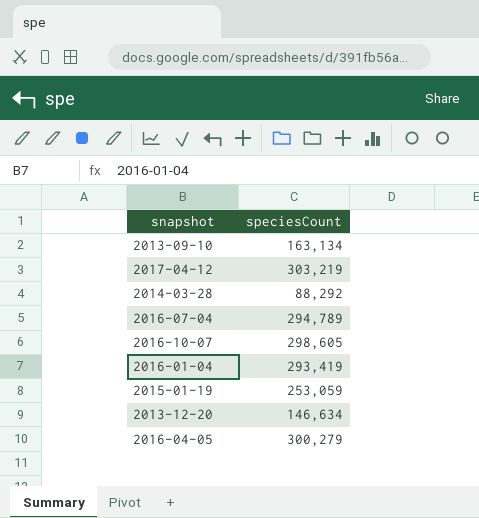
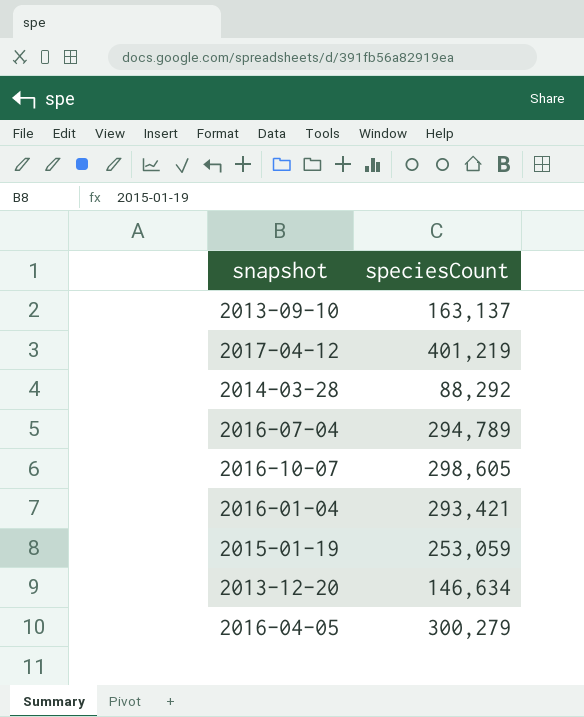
2013-09-10 | speciesCount: 163,134 -> 163,137
2017-04-12 | speciesCount: 303,219 -> 401,219
2016-01-04 | speciesCount: 293,419 -> 293,421

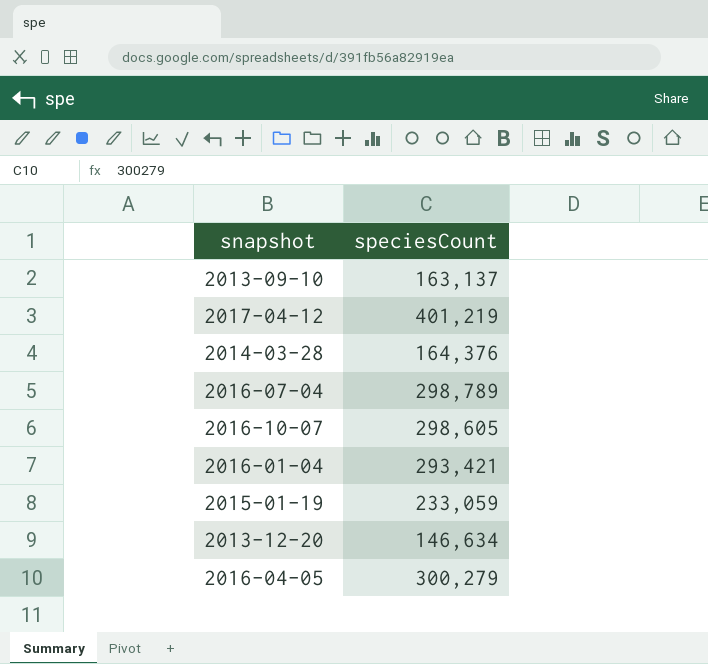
2014-03-28 | speciesCount: 88,292 -> 164,376
2016-07-04 | speciesCount: 294,789 -> 298,789
2015-01-19 | speciesCount: 253,059 -> 233,059

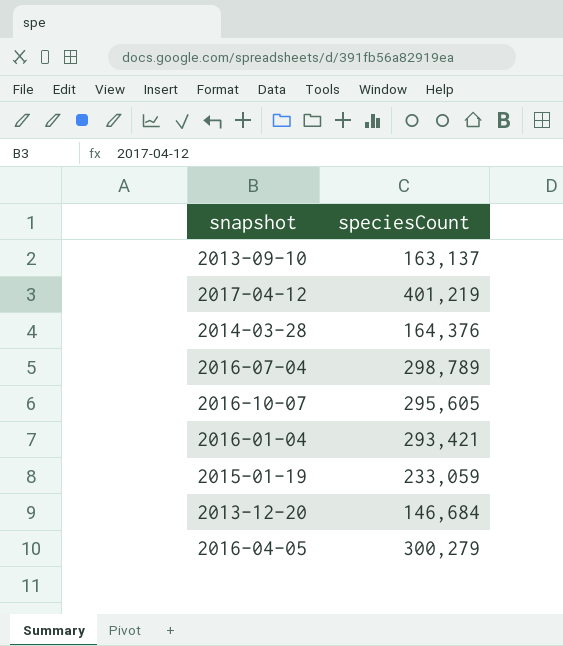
2016-10-07 | speciesCount: 298,605 -> 295,605
2013-12-20 | speciesCount: 146,634 -> 146,684

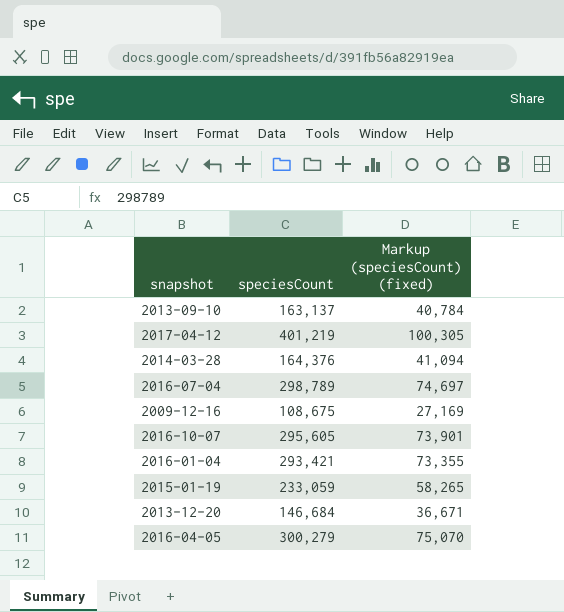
column Markup (speciesCount) (fixed) | formula: none -> [speciesCount] * 0.25
row 2009-12-16: none -> 108,675 | 27,169

